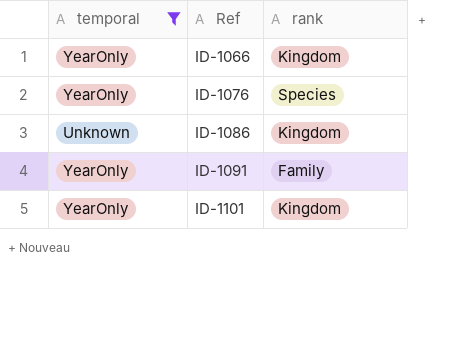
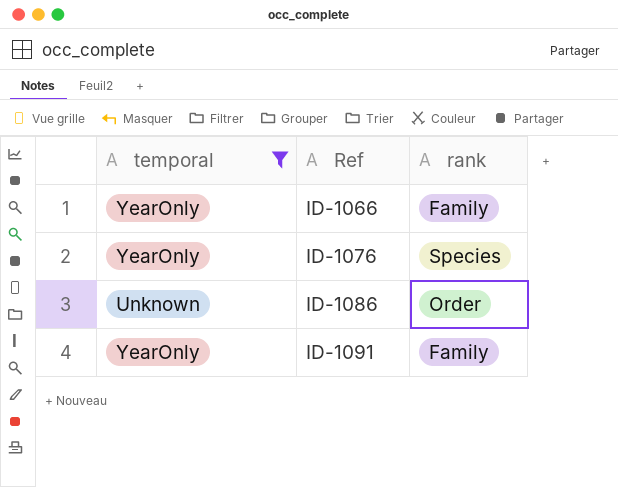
row ID-1101: YearOnly | Kingdom -> none
ID-1066 | rank: Kingdom -> Family
ID-1086 | rank: Kingdom -> Order

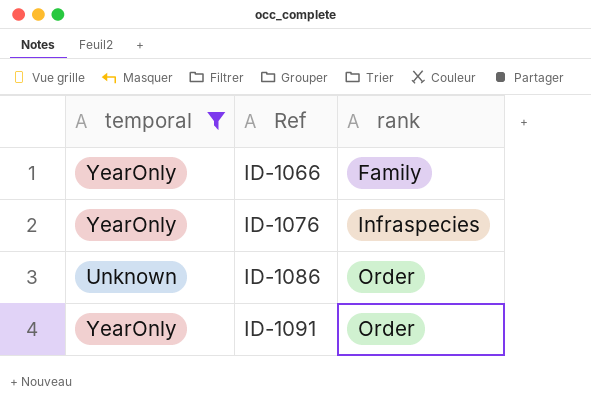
ID-1076 | rank: Species -> Infraspecies
ID-1091 | rank: Family -> Order

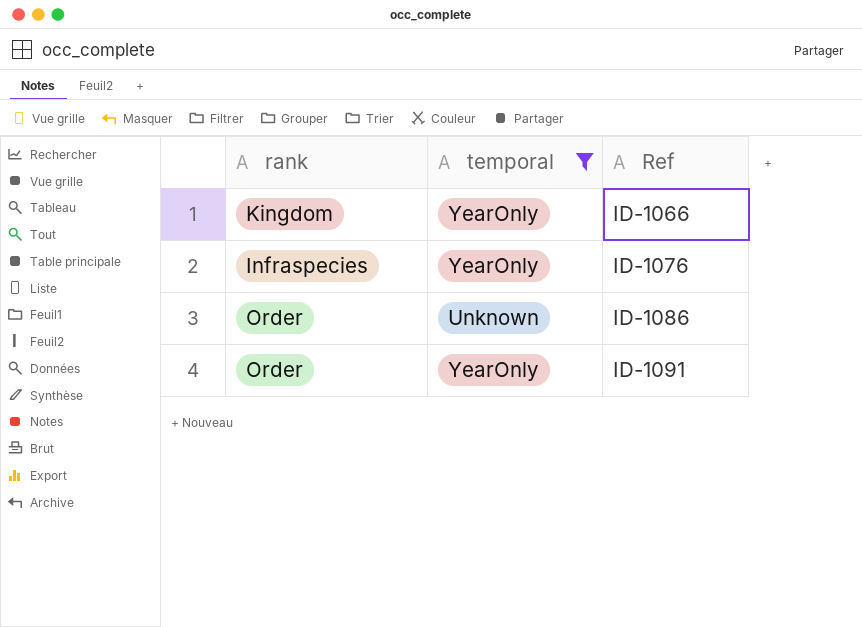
column rank | position: 3 -> 1
ID-1066 | rank: Family -> Kingdom

